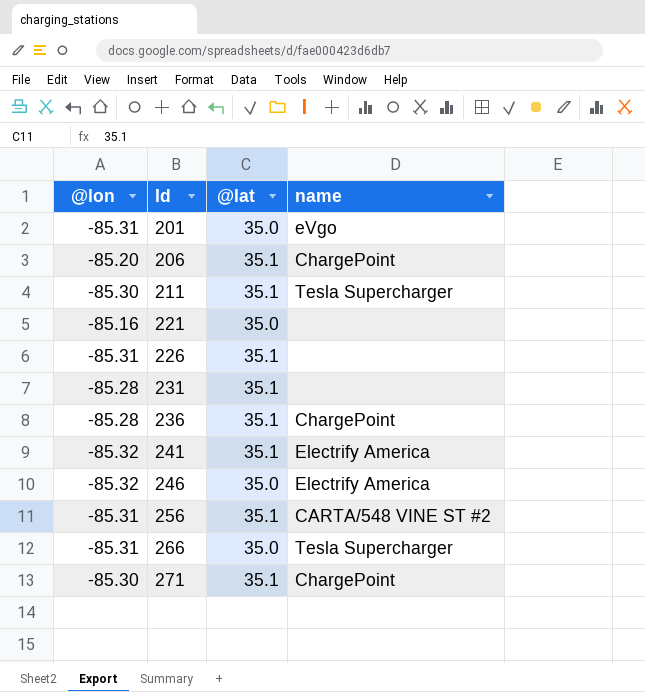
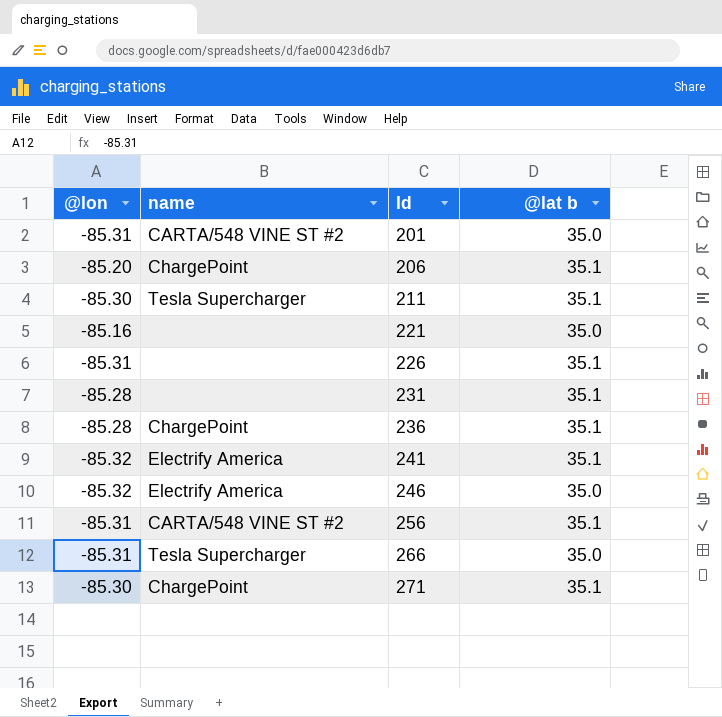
column name | position: 4 -> 2
column name: @lat -> @lat b
201 | name: eVgo -> CARTA/548 VINE ST #2

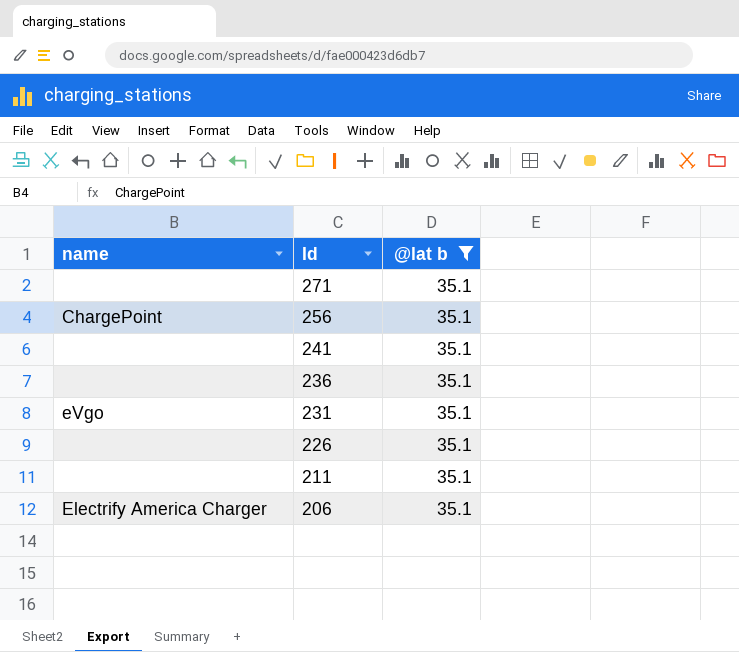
filter: none -> @lat b = 35.1
row order: Id ascending -> Id descending
column @lon | position: 1 -> none
271 | name: ChargePoint -> none
256 | name: CARTA/548 VINE ST #2 -> ChargePoint
241 | name: Electrify America -> none
236 | name: ChargePoint -> none
231 | name: none -> eVgo
211 | name: Tesla Supercharger -> none
206 | name: ChargePoint -> Electrify America Charger

